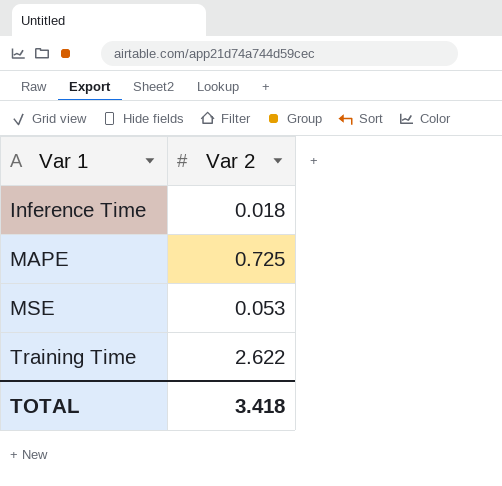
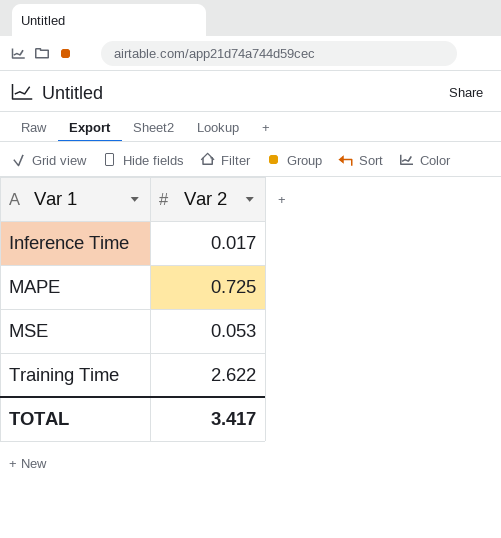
Inference Time | Var 2: 0.018 -> 0.017
TOTAL | Var 2: 3.418 -> 3.417

